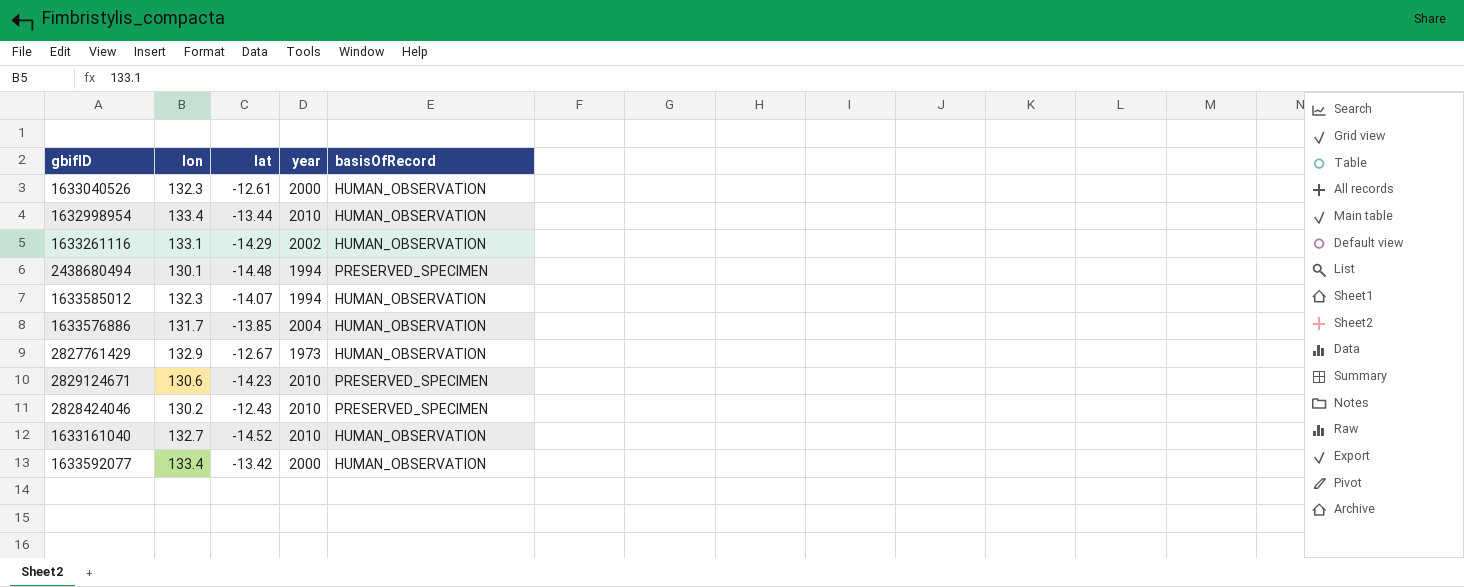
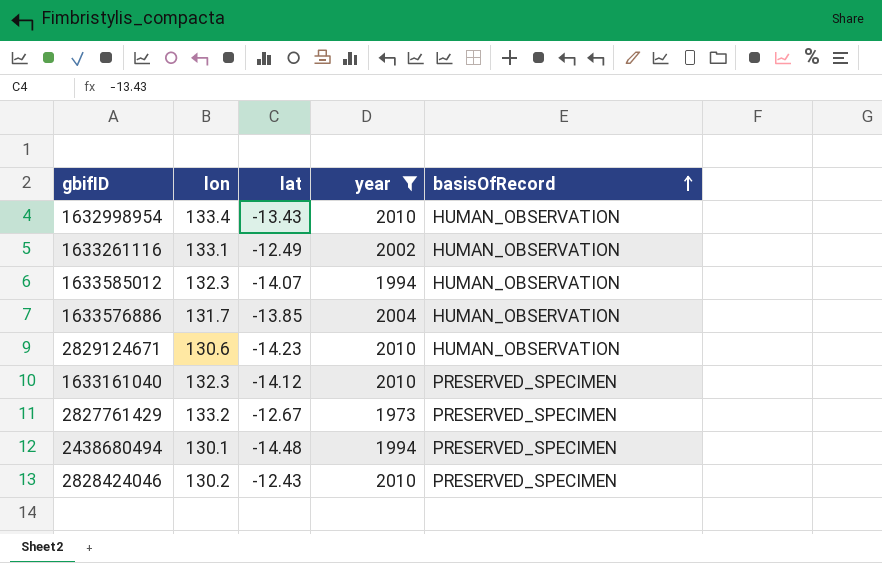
filter: none -> year != 2000
row order: none -> basisOfRecord ascending
1632998954 | lat: -13.44 -> -13.43
1633261116 | lat: -14.29 -> -12.49
2829124671 | basisOfRecord: PRESERVED_SPECIMEN -> HUMAN_OBSERVATION
1633161040 | lon: 132.7 -> 132.3
1633161040 | lat: -14.52 -> -14.12
1633161040 | basisOfRecord: HUMAN_OBSERVATION -> PRESERVED_SPECIMEN
2827761429 | lon: 132.9 -> 133.2
2827761429 | basisOfRecord: HUMAN_OBSERVATION -> PRESERVED_SPECIMEN

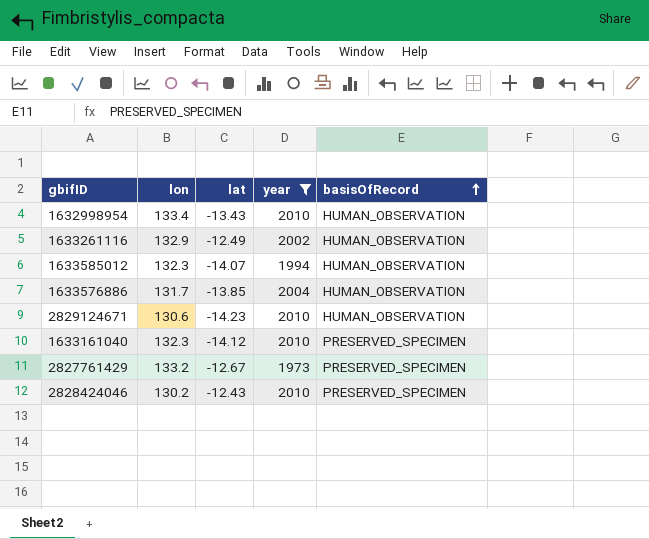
row 2438680494: 130.1 | -14.48 | 1994 | PRESERVED_SPECIMEN -> none
1633261116 | lon: 133.1 -> 132.9

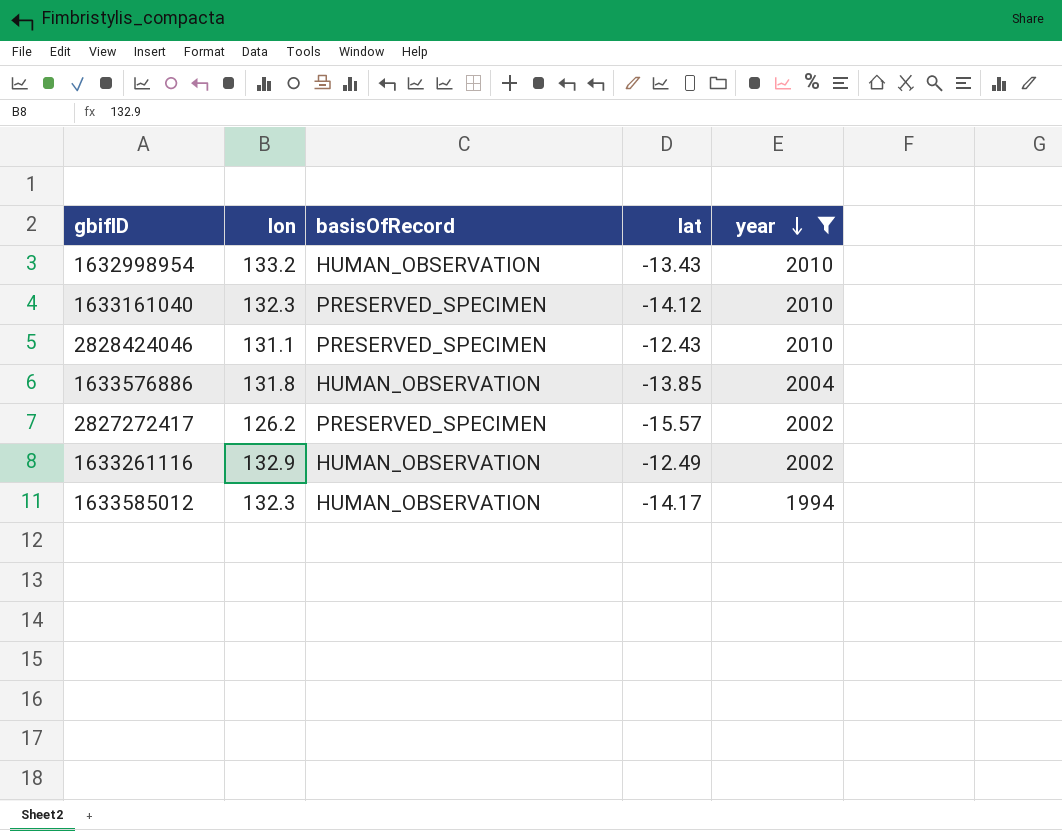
row order: basisOfRecord ascending -> year descending
column basisOfRecord | position: 5 -> 3
row 2829124671: 130.6 | -14.23 | 2010 | HUMAN_OBSERVATION -> none
row 2827761429: 133.2 | -12.67 | 1973 | PRESERVED_SPECIMEN -> none
1632998954 | lon: 133.4 -> 133.2
2828424046 | lon: 130.2 -> 131.1
1633576886 | lon: 131.7 -> 131.8
row 2827272417: none -> 126.2 | PRESERVED_SPECIMEN | -15.57 | 2002
1633585012 | lat: -14.07 -> -14.17

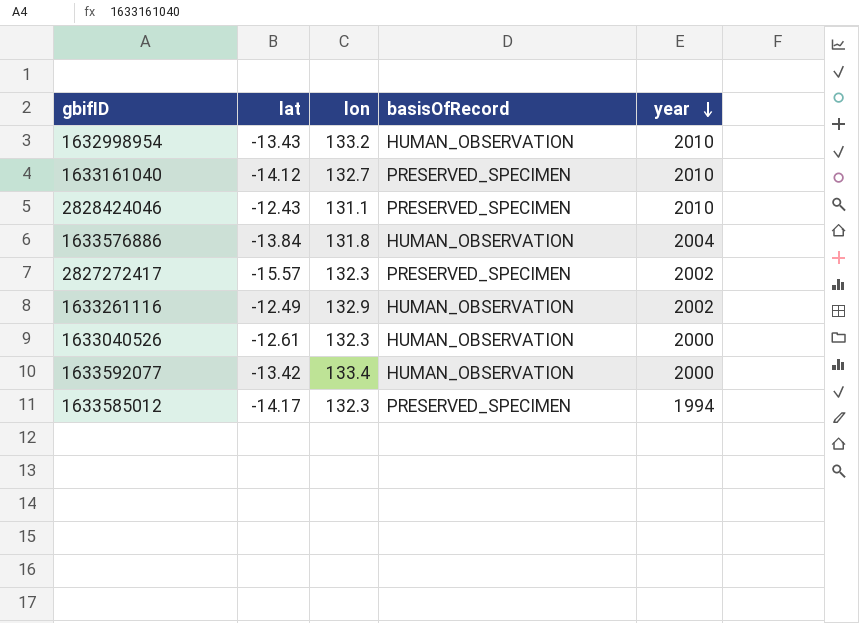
filter: year != 2000 -> none
column lat | position: 4 -> 2
1633161040 | lon: 132.3 -> 132.7
1633576886 | lat: -13.85 -> -13.84
2827272417 | lon: 126.2 -> 132.3
1633585012 | basisOfRecord: HUMAN_OBSERVATION -> PRESERVED_SPECIMEN

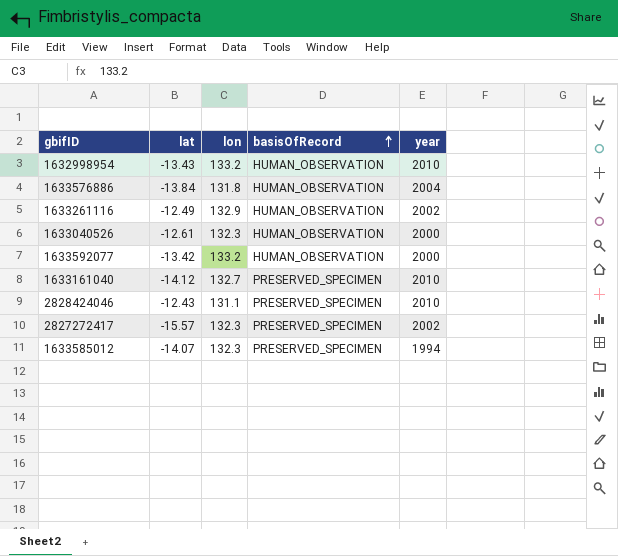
row order: year descending -> basisOfRecord ascending
1633592077 | lon: 133.4 -> 133.2
1633585012 | lat: -14.17 -> -14.07

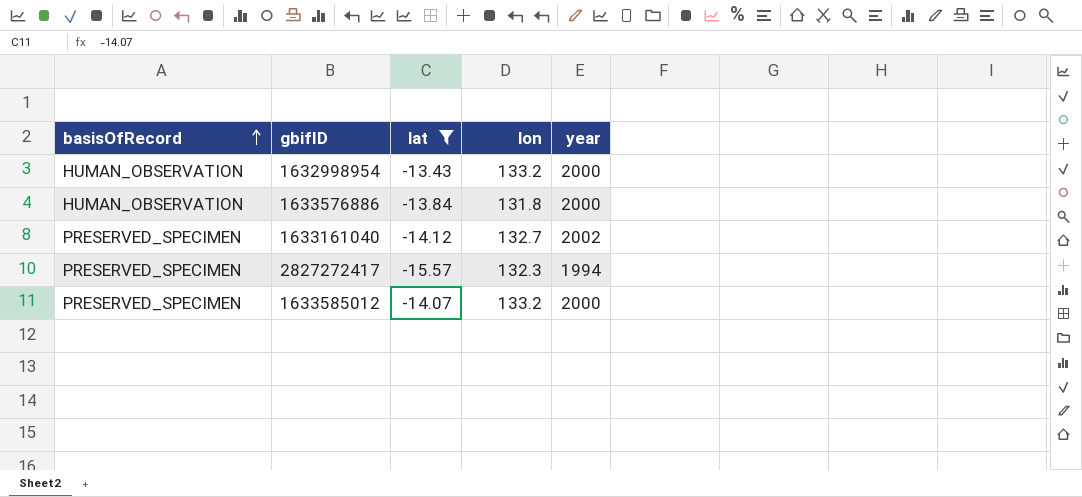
filter: none -> lat <= -13.43
column basisOfRecord | position: 4 -> 1
1632998954 | year: 2010 -> 2000
1633576886 | year: 2004 -> 2000
1633161040 | year: 2010 -> 2002
2827272417 | year: 2002 -> 1994
1633585012 | lon: 132.3 -> 133.2
1633585012 | year: 1994 -> 2000

